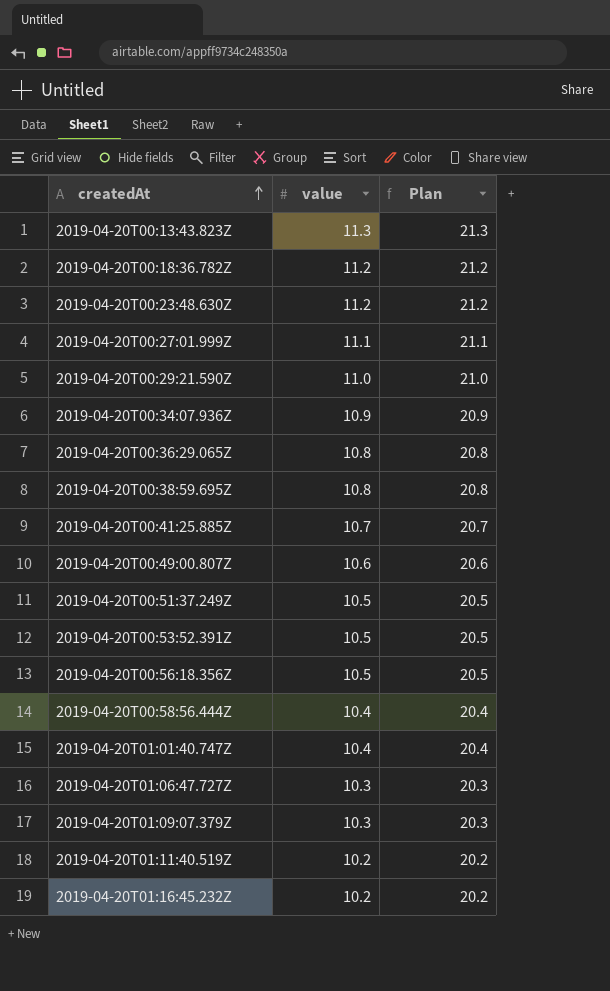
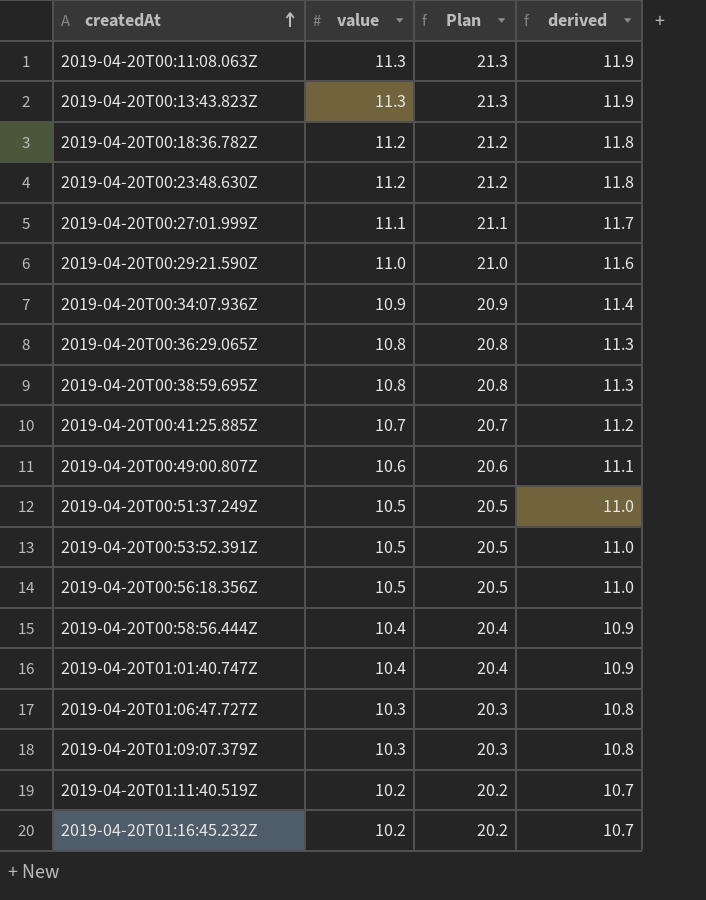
column derived | formula: none -> [value] * 1.05
row 2019-04-20T00:11:08.063Z: none -> 11.3 | 21.3 | 11.9

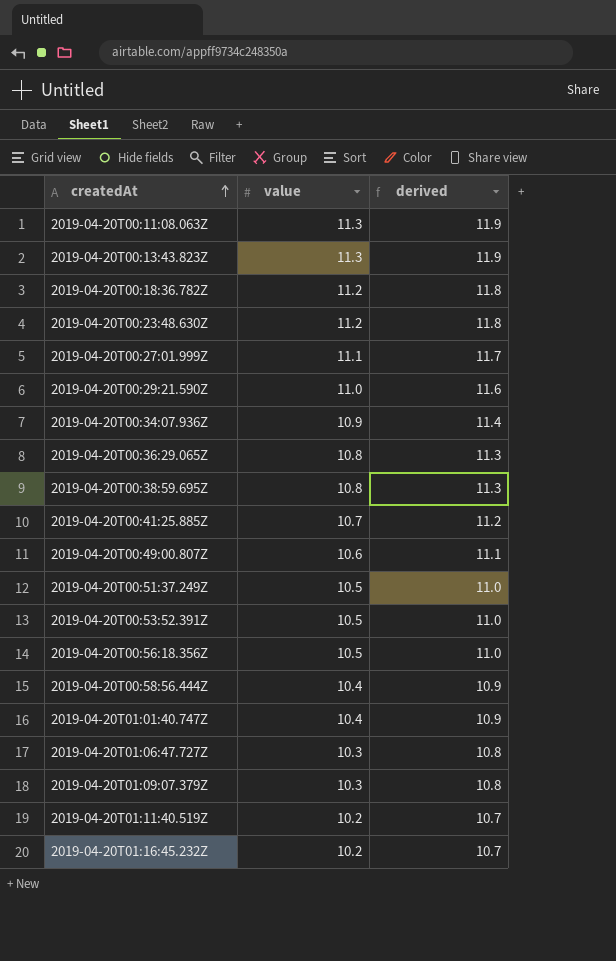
column Plan | formula: [value] + 10 -> none

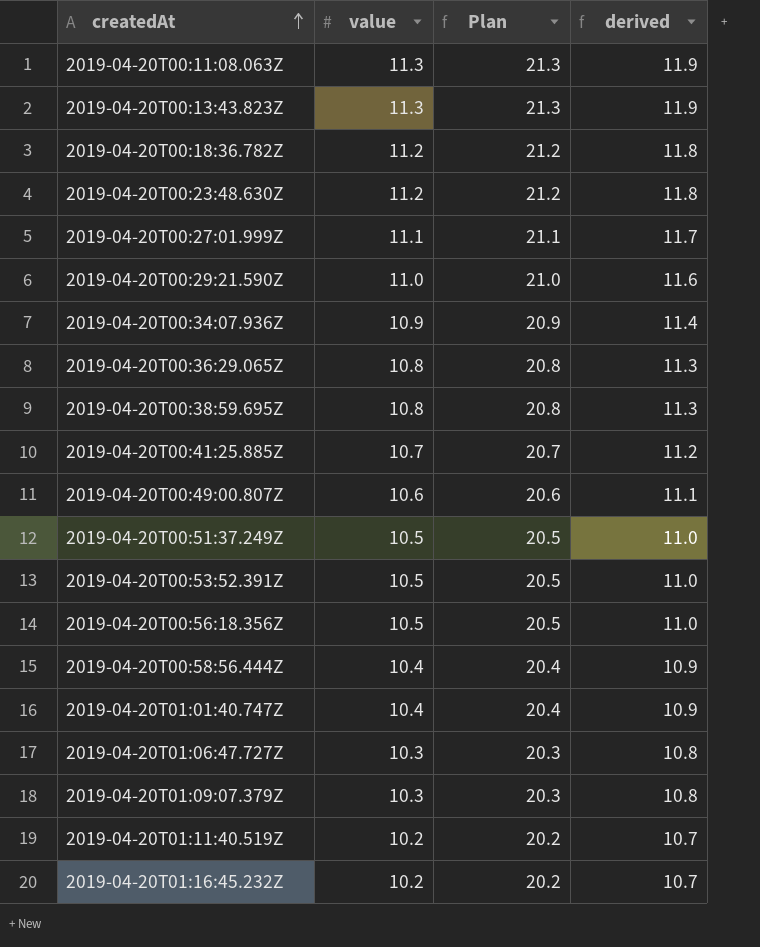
column Plan | formula: none -> [value] + 10

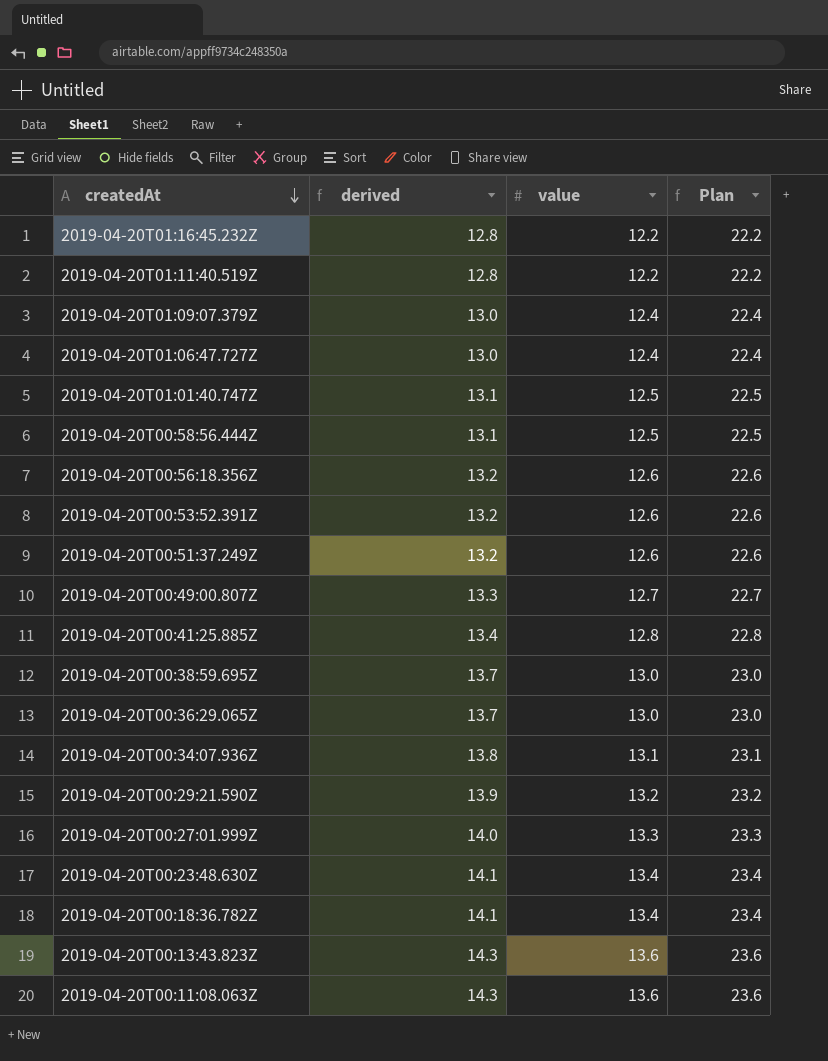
row order: createdAt ascending -> createdAt descending
column derived | position: 4 -> 2
2019-04-20T01:16:45.232Z | derived: 10.7 -> 12.8
2019-04-20T01:16:45.232Z | value: 10.2 -> 12.2
2019-04-20T01:16:45.232Z | Plan: 20.2 -> 22.2
2019-04-20T01:11:40.519Z | derived: 10.7 -> 12.8
2019-04-20T01:11:40.519Z | value: 10.2 -> 12.2
2019-04-20T01:11:40.519Z | Plan: 20.2 -> 22.2
2019-04-20T01:09:07.379Z | derived: 10.8 -> 13.0
2019-04-20T01:09:07.379Z | value: 10.3 -> 12.4
2019-04-20T01:09:07.379Z | Plan: 20.3 -> 22.4
2019-04-20T01:06:47.727Z | derived: 10.8 -> 13.0
2019-04-20T01:06:47.727Z | value: 10.3 -> 12.4
2019-04-20T01:06:47.727Z | Plan: 20.3 -> 22.4
2019-04-20T01:01:40.747Z | derived: 10.9 -> 13.1
2019-04-20T01:01:40.747Z | value: 10.4 -> 12.5
2019-04-20T01:01:40.747Z | Plan: 20.4 -> 22.5
2019-04-20T00:58:56.444Z | derived: 10.9 -> 13.1
2019-04-20T00:58:56.444Z | value: 10.4 -> 12.5
2019-04-20T00:58:56.444Z | Plan: 20.4 -> 22.5
2019-04-20T00:56:18.356Z | derived: 11.0 -> 13.2
2019-04-20T00:56:18.356Z | value: 10.5 -> 12.6
2019-04-20T00:56:18.356Z | Plan: 20.5 -> 22.6
2019-04-20T00:53:52.391Z | derived: 11.0 -> 13.2
2019-04-20T00:53:52.391Z | value: 10.5 -> 12.6
2019-04-20T00:53:52.391Z | Plan: 20.5 -> 22.6
2019-04-20T00:51:37.249Z | derived: 11.0 -> 13.2
2019-04-20T00:51:37.249Z | value: 10.5 -> 12.6
2019-04-20T00:51:37.249Z | Plan: 20.5 -> 22.6
2019-04-20T00:49:00.807Z | derived: 11.1 -> 13.3
2019-04-20T00:49:00.807Z | value: 10.6 -> 12.7
2019-04-20T00:49:00.807Z | Plan: 20.6 -> 22.7
2019-04-20T00:41:25.885Z | derived: 11.2 -> 13.4
2019-04-20T00:41:25.885Z | value: 10.7 -> 12.8
2019-04-20T00:41:25.885Z | Plan: 20.7 -> 22.8
2019-04-20T00:38:59.695Z | derived: 11.3 -> 13.7
2019-04-20T00:38:59.695Z | value: 10.8 -> 13.0
2019-04-20T00:38:59.695Z | Plan: 20.8 -> 23.0
2019-04-20T00:36:29.065Z | derived: 11.3 -> 13.7
2019-04-20T00:36:29.065Z | value: 10.8 -> 13.0
2019-04-20T00:36:29.065Z | Plan: 20.8 -> 23.0
2019-04-20T00:34:07.936Z | derived: 11.4 -> 13.8
2019-04-20T00:34:07.936Z | value: 10.9 -> 13.1
2019-04-20T00:34:07.936Z | Plan: 20.9 -> 23.1
2019-04-20T00:29:21.590Z | derived: 11.6 -> 13.9
2019-04-20T00:29:21.590Z | value: 11.0 -> 13.2
2019-04-20T00:29:21.590Z | Plan: 21.0 -> 23.2
2019-04-20T00:27:01.999Z | derived: 11.7 -> 14.0
2019-04-20T00:27:01.999Z | value: 11.1 -> 13.3
2019-04-20T00:27:01.999Z | Plan: 21.1 -> 23.3
2019-04-20T00:23:48.630Z | derived: 11.8 -> 14.1
2019-04-20T00:23:48.630Z | value: 11.2 -> 13.4
2019-04-20T00:23:48.630Z | Plan: 21.2 -> 23.4
2019-04-20T00:18:36.782Z | derived: 11.8 -> 14.1
2019-04-20T00:18:36.782Z | value: 11.2 -> 13.4
2019-04-20T00:18:36.782Z | Plan: 21.2 -> 23.4
2019-04-20T00:13:43.823Z | derived: 11.9 -> 14.3
2019-04-20T00:13:43.823Z | value: 11.3 -> 13.6
2019-04-20T00:13:43.823Z | Plan: 21.3 -> 23.6
2019-04-20T00:11:08.063Z | derived: 11.9 -> 14.3
2019-04-20T00:11:08.063Z | value: 11.3 -> 13.6
2019-04-20T00:11:08.063Z | Plan: 21.3 -> 23.6

